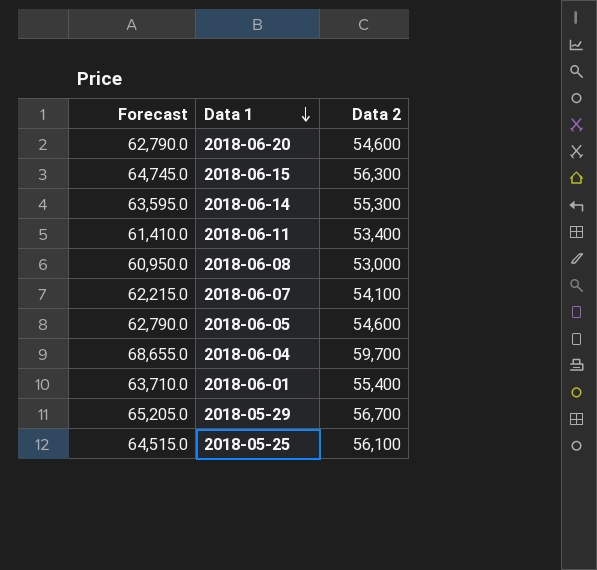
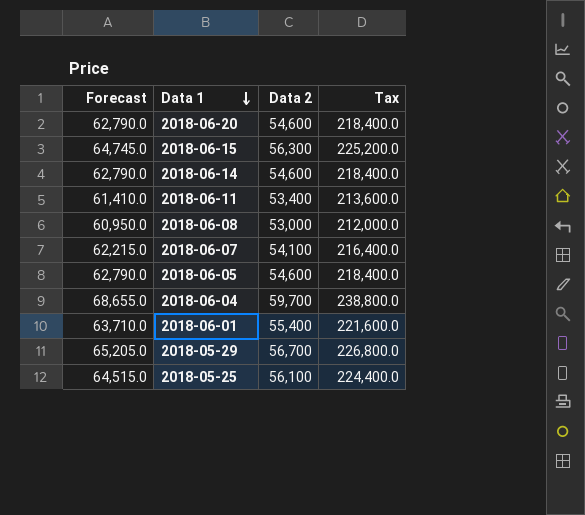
column Tax | formula: none -> [Data 2] * 4
2018-06-14 | Forecast: 63,595.0 -> 62,790.0
2018-06-14 | Data 2: 55,300 -> 54,600

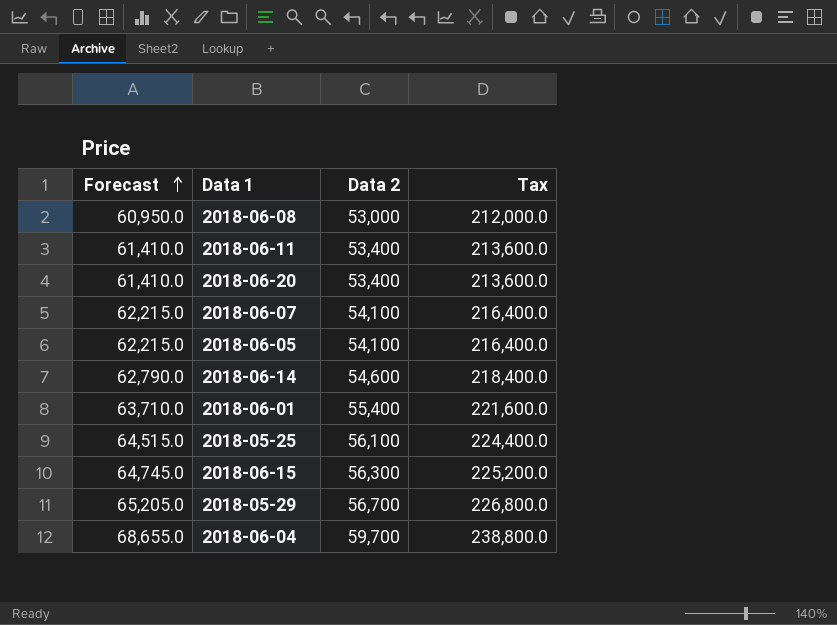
row order: Data 1 descending -> Forecast ascending
2018-06-20 | Forecast: 62,790.0 -> 61,410.0
2018-06-20 | Data 2: 54,600 -> 53,400
2018-06-20 | Tax: 218,400.0 -> 213,600.0
2018-06-05 | Forecast: 62,790.0 -> 62,215.0
2018-06-05 | Data 2: 54,600 -> 54,100
2018-06-05 | Tax: 218,400.0 -> 216,400.0

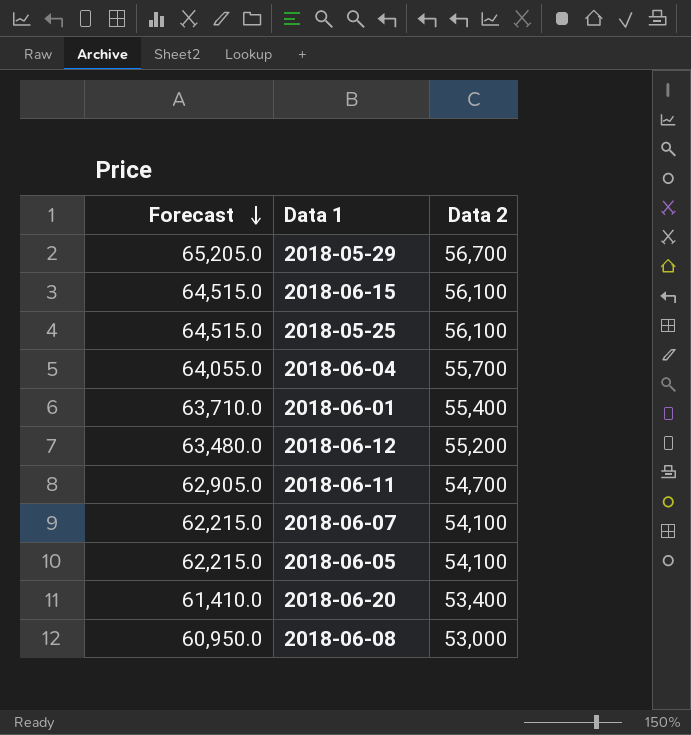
row order: Forecast ascending -> Forecast descending
column Tax | formula: [Data 2] * 4 -> none
row 2018-06-14: 62,790.0 | 54,600 | 218,400.0 -> none
2018-06-15 | Forecast: 64,745.0 -> 64,515.0
2018-06-15 | Data 2: 56,300 -> 56,100
2018-06-04 | Forecast: 68,655.0 -> 64,055.0
2018-06-04 | Data 2: 59,700 -> 55,700
row 2018-06-12: none -> 63,480.0 | 55,200
2018-06-11 | Forecast: 61,410.0 -> 62,905.0
2018-06-11 | Data 2: 53,400 -> 54,700

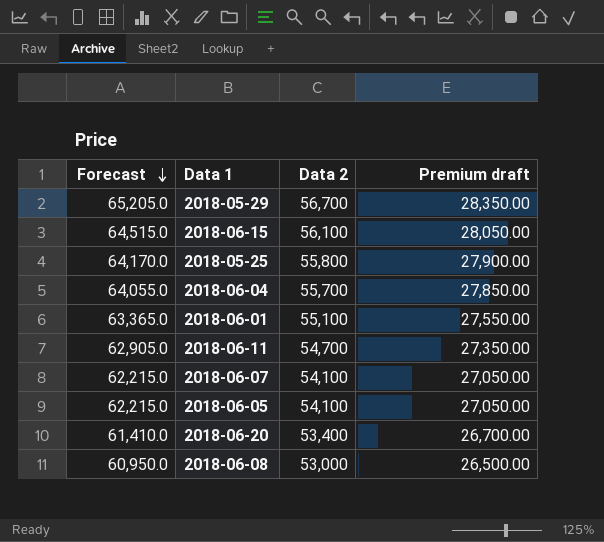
column Premium draft | formula: none -> [Data 2] * 0.5
row 2018-06-12: 63,480.0 | 55,200 -> none
2018-05-25 | Forecast: 64,515.0 -> 64,170.0
2018-05-25 | Data 2: 56,100 -> 55,800
2018-06-01 | Forecast: 63,710.0 -> 63,365.0
2018-06-01 | Data 2: 55,400 -> 55,100

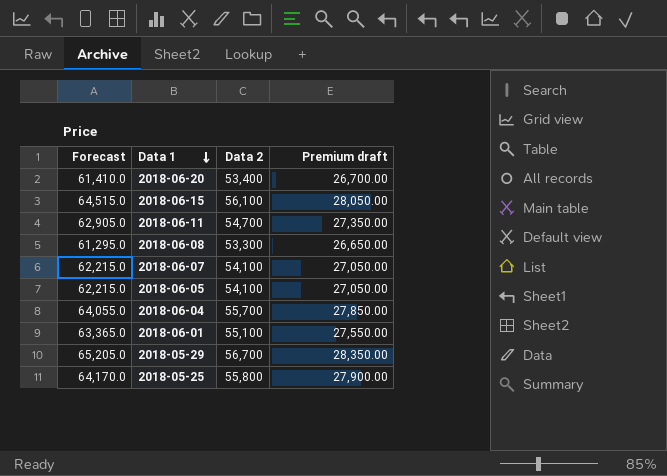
row order: Forecast descending -> Data 1 descending
2018-06-08 | Forecast: 60,950.0 -> 61,295.0
2018-06-08 | Data 2: 53,000 -> 53,300
2018-06-08 | Premium draft: 26,500.00 -> 26,650.00

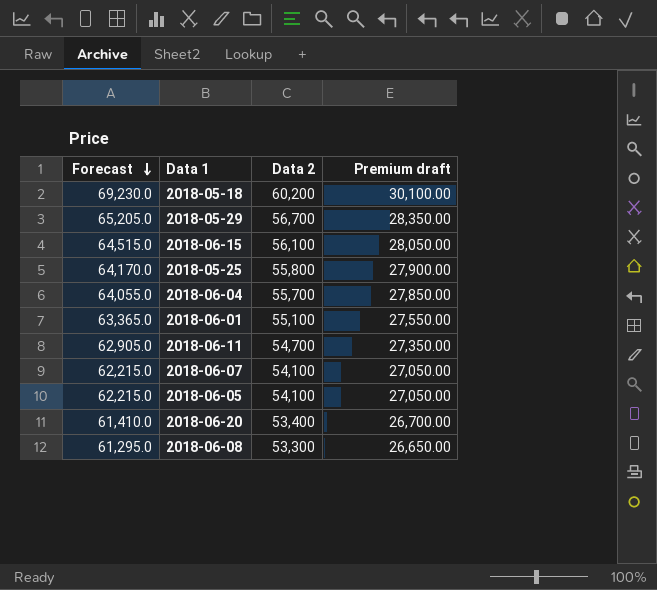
row order: Data 1 descending -> Forecast descending
row 2018-05-18: none -> 69,230.0 | 60,200 | 30,100.00

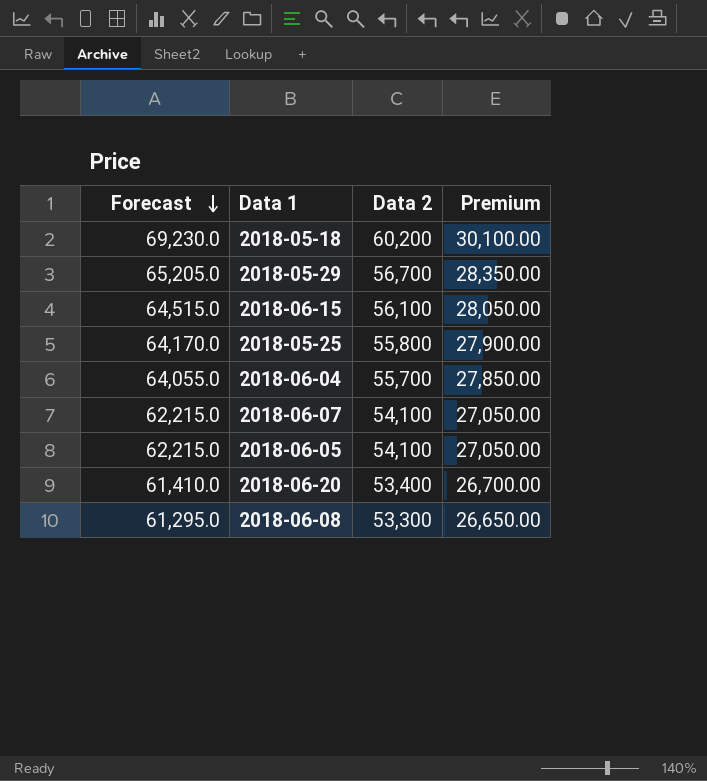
column name: Premium draft -> Premium
row 2018-06-01: 63,365.0 | 55,100 | 27,550.00 -> none
row 2018-06-11: 62,905.0 | 54,700 | 27,350.00 -> none

